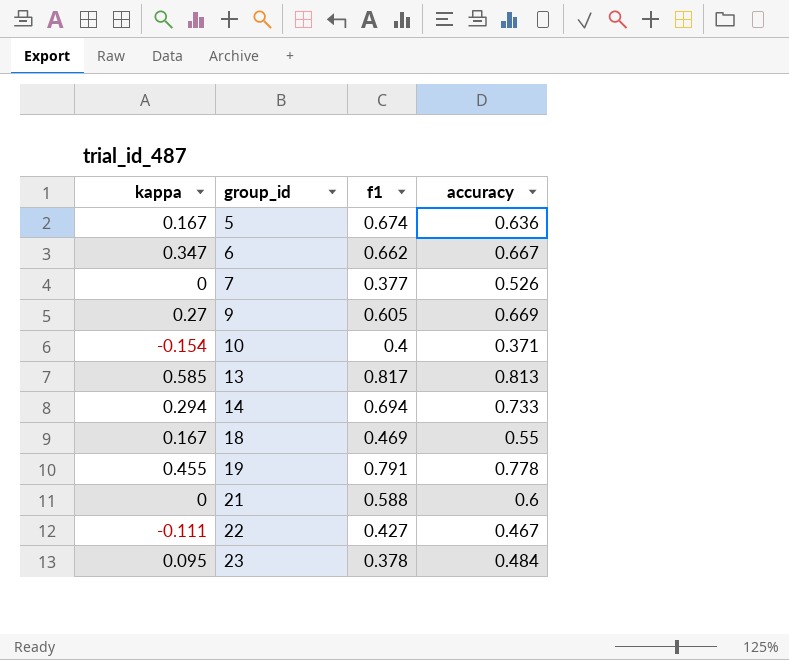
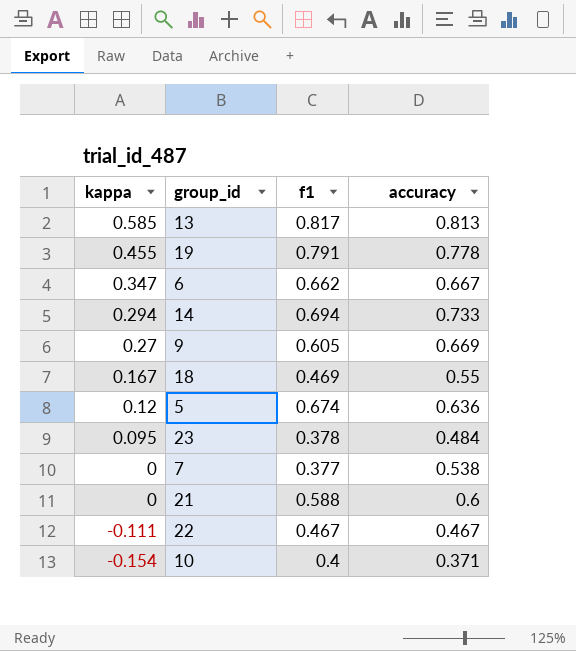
row order: group_id ascending -> kappa descending
5 | kappa: 0.167 -> 0.12
7 | accuracy: 0.526 -> 0.538
22 | f1: 0.427 -> 0.467

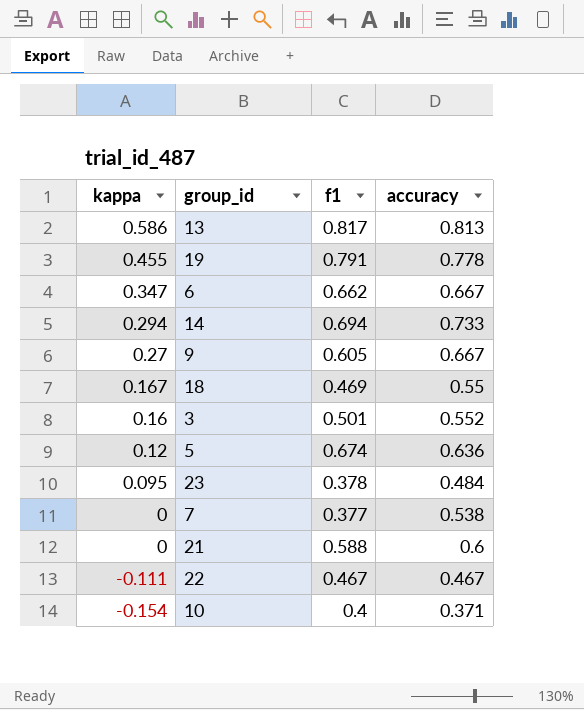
13 | kappa: 0.585 -> 0.586
9 | accuracy: 0.669 -> 0.667
row 3: none -> 0.16 | 0.501 | 0.552

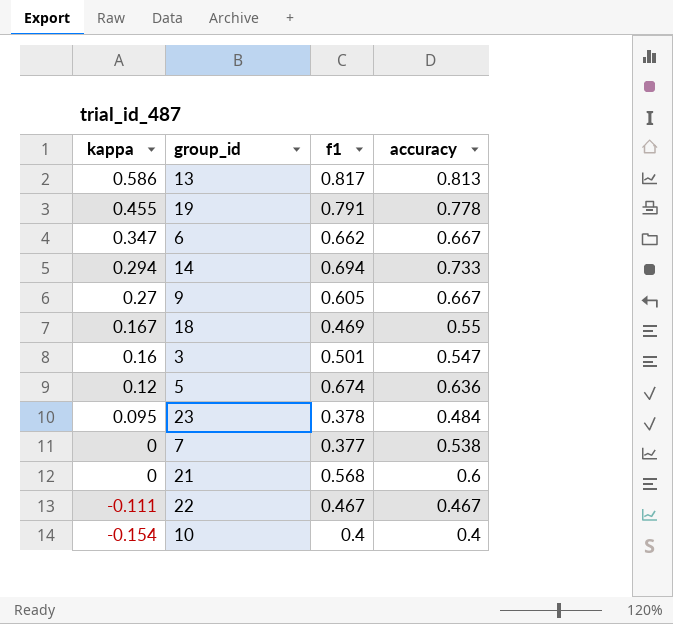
3 | accuracy: 0.552 -> 0.547
21 | f1: 0.588 -> 0.568
10 | accuracy: 0.371 -> 0.4

